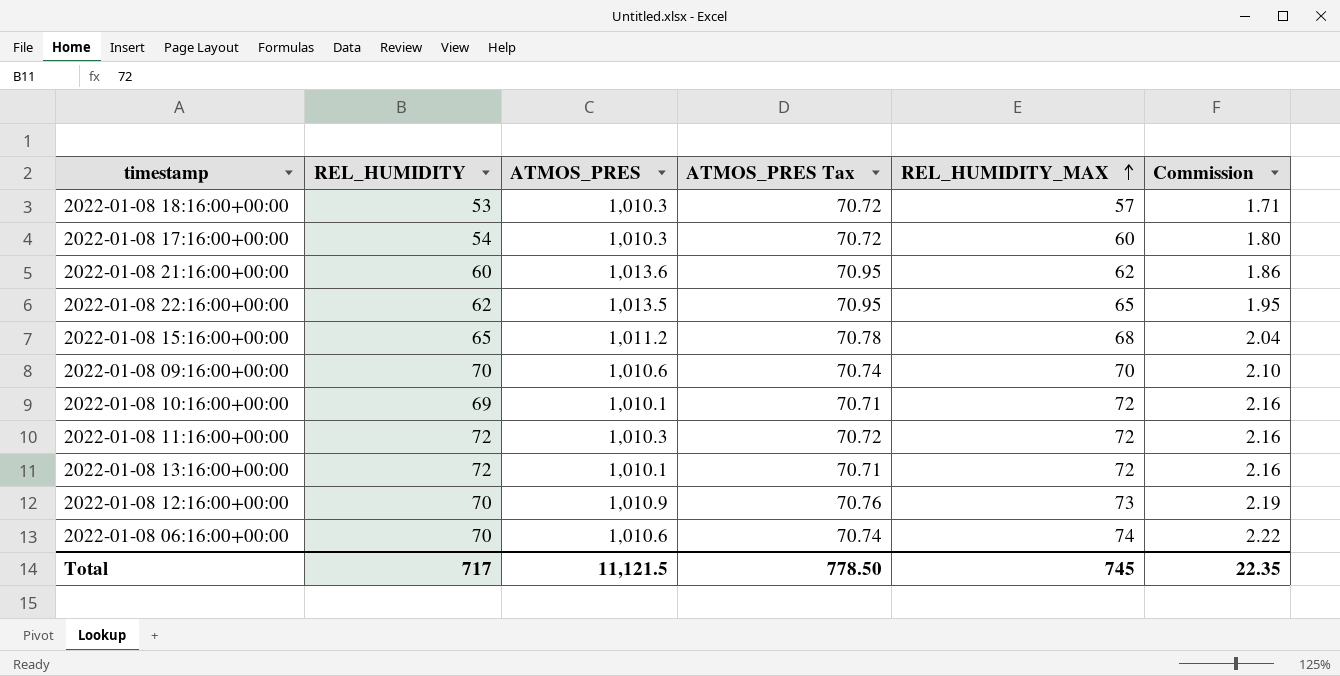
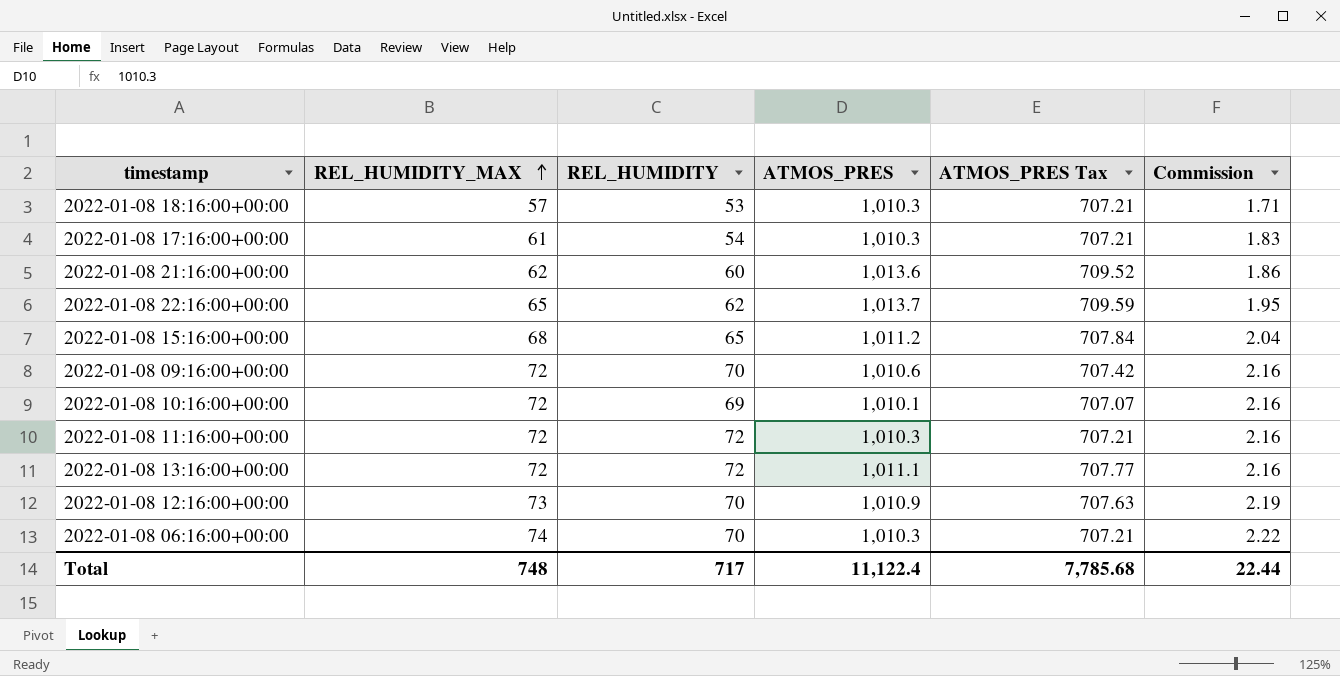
column REL_HUMIDITY_MAX | position: 5 -> 2
column ATMOS_PRES Tax | formula: [ATMOS_PRES] * 0.07 -> [ATMOS_PRES] * 0.7
2022-01-08 17:16:00+00:00 | REL_HUMIDITY_MAX: 60 -> 61
2022-01-08 17:16:00+00:00 | Commission: 1.80 -> 1.83
2022-01-08 22:16:00+00:00 | ATMOS_PRES: 1,013.5 -> 1,013.7
2022-01-08 09:16:00+00:00 | REL_HUMIDITY_MAX: 70 -> 72
2022-01-08 09:16:00+00:00 | Commission: 2.10 -> 2.16
2022-01-08 13:16:00+00:00 | ATMOS_PRES: 1,010.1 -> 1,011.1
2022-01-08 06:16:00+00:00 | ATMOS_PRES: 1,010.6 -> 1,010.3
Total | REL_HUMIDITY_MAX: 745 -> 748
Total | ATMOS_PRES: 11,121.5 -> 11,122.4
Total | ATMOS_PRES Tax: 778.50 -> 7,785.68
Total | Commission: 22.35 -> 22.44

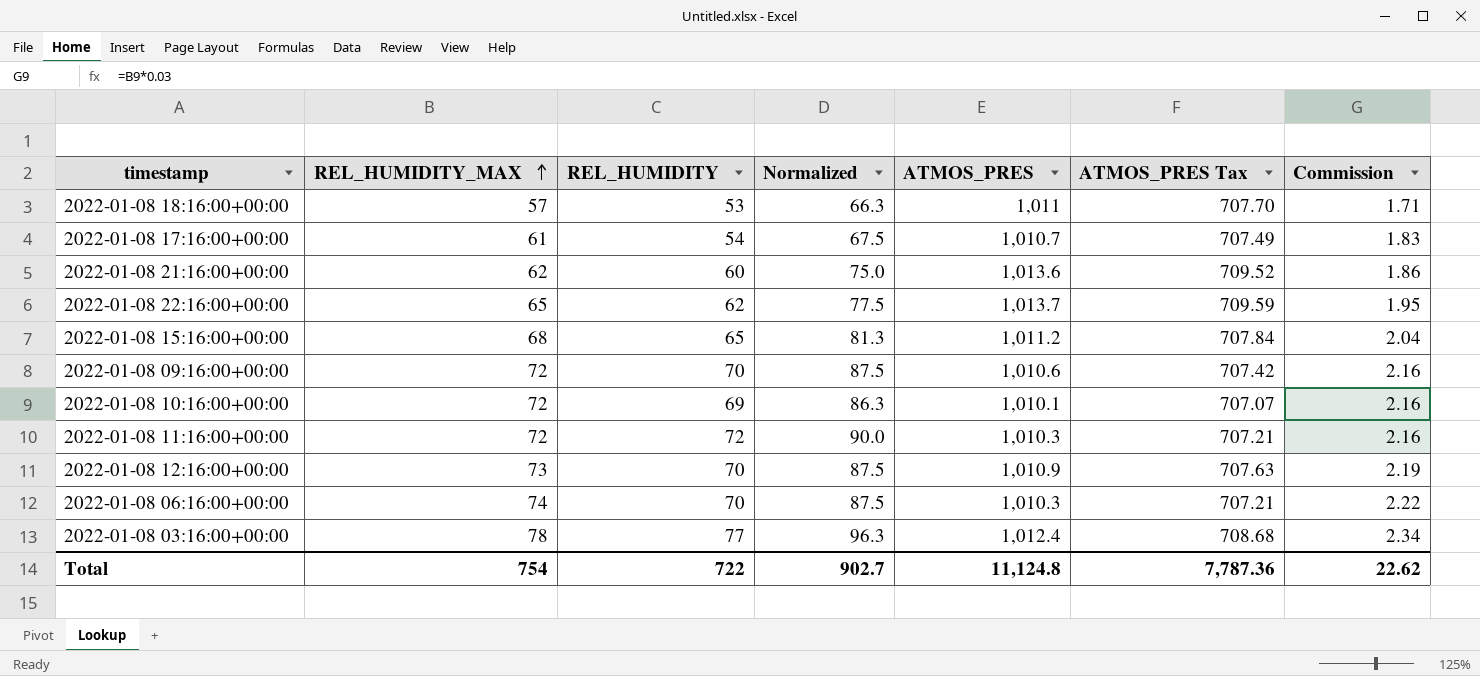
column Normalized | formula: none -> [REL_HUMIDITY] * 1.25
row 2022-01-08 13:16:00+00:00: 72 | 72 | 1,011.1 | 707.77 | 2.16 -> none
2022-01-08 18:16:00+00:00 | ATMOS_PRES: 1,010.3 -> 1,011
2022-01-08 18:16:00+00:00 | ATMOS_PRES Tax: 707.21 -> 707.70
2022-01-08 17:16:00+00:00 | ATMOS_PRES: 1,010.3 -> 1,010.7
2022-01-08 17:16:00+00:00 | ATMOS_PRES Tax: 707.21 -> 707.49
row 2022-01-08 03:16:00+00:00: none -> 78 | 77 | 96.3 | 1,012.4 | 708.68 | 2.34
Total | REL_HUMIDITY_MAX: 748 -> 754
Total | REL_HUMIDITY: 717 -> 722
Total | ATMOS_PRES: 11,122.4 -> 11,124.8
Total | ATMOS_PRES Tax: 7,785.68 -> 7,787.36
Total | Commission: 22.44 -> 22.62

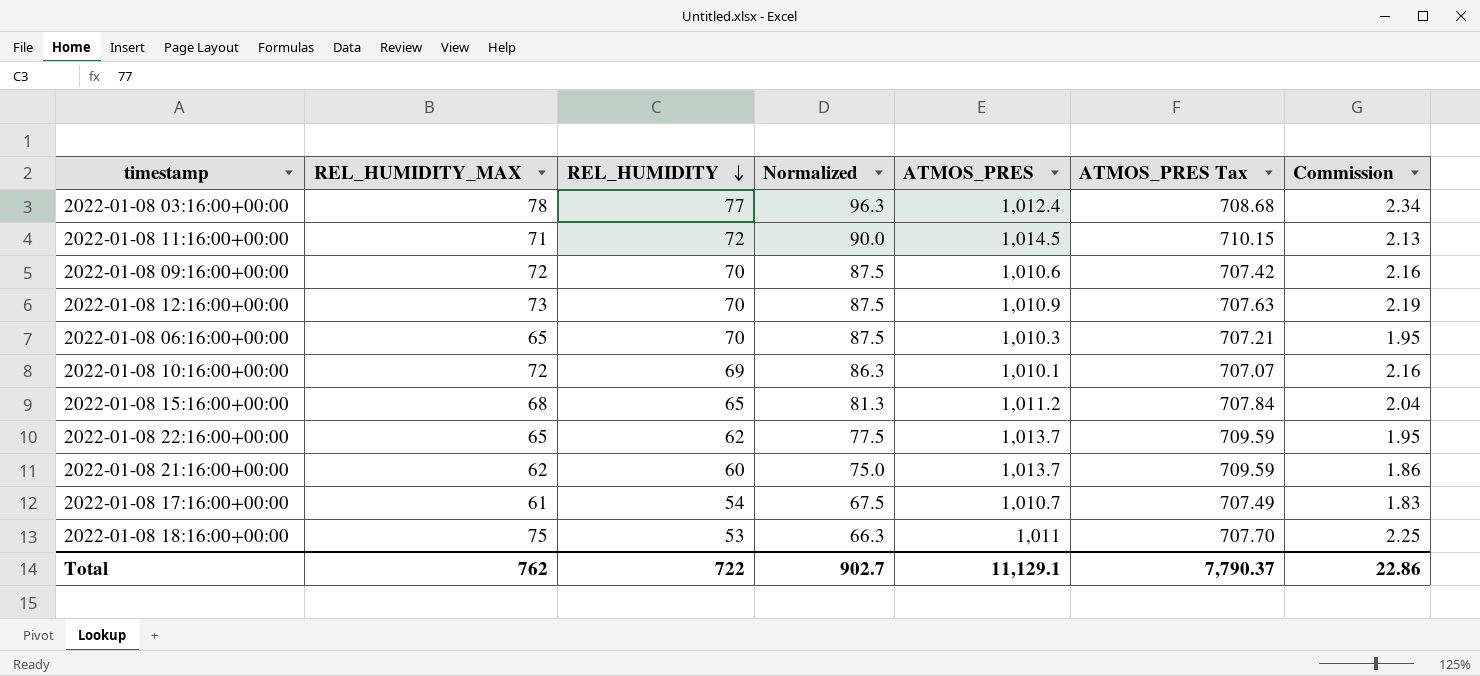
row order: REL_HUMIDITY_MAX ascending -> REL_HUMIDITY descending
2022-01-08 11:16:00+00:00 | REL_HUMIDITY_MAX: 72 -> 71
2022-01-08 11:16:00+00:00 | ATMOS_PRES: 1,010.3 -> 1,014.5
2022-01-08 11:16:00+00:00 | ATMOS_PRES Tax: 707.21 -> 710.15
2022-01-08 11:16:00+00:00 | Commission: 2.16 -> 2.13
2022-01-08 06:16:00+00:00 | REL_HUMIDITY_MAX: 74 -> 65
2022-01-08 06:16:00+00:00 | Commission: 2.22 -> 1.95
2022-01-08 21:16:00+00:00 | ATMOS_PRES: 1,013.6 -> 1,013.7
2022-01-08 21:16:00+00:00 | ATMOS_PRES Tax: 709.52 -> 709.59
2022-01-08 18:16:00+00:00 | REL_HUMIDITY_MAX: 57 -> 75
2022-01-08 18:16:00+00:00 | Commission: 1.71 -> 2.25
Total | REL_HUMIDITY_MAX: 754 -> 762
Total | ATMOS_PRES: 11,124.8 -> 11,129.1
Total | ATMOS_PRES Tax: 7,787.36 -> 7,790.37
Total | Commission: 22.62 -> 22.86

